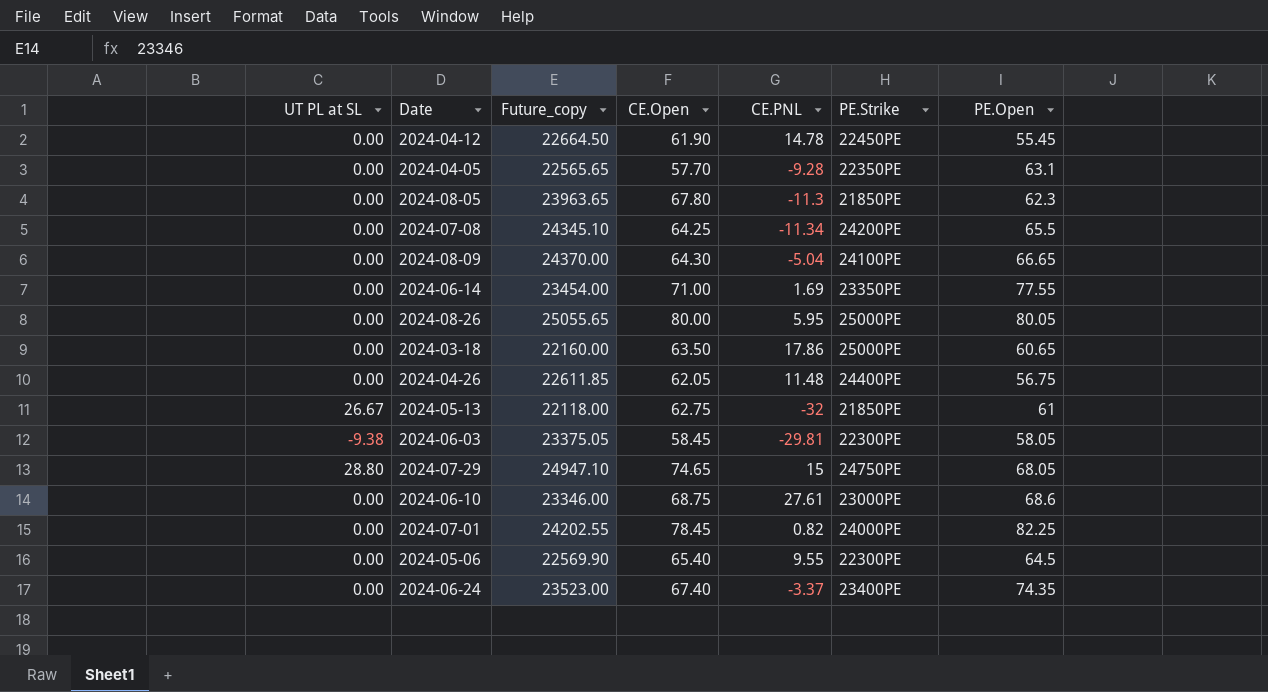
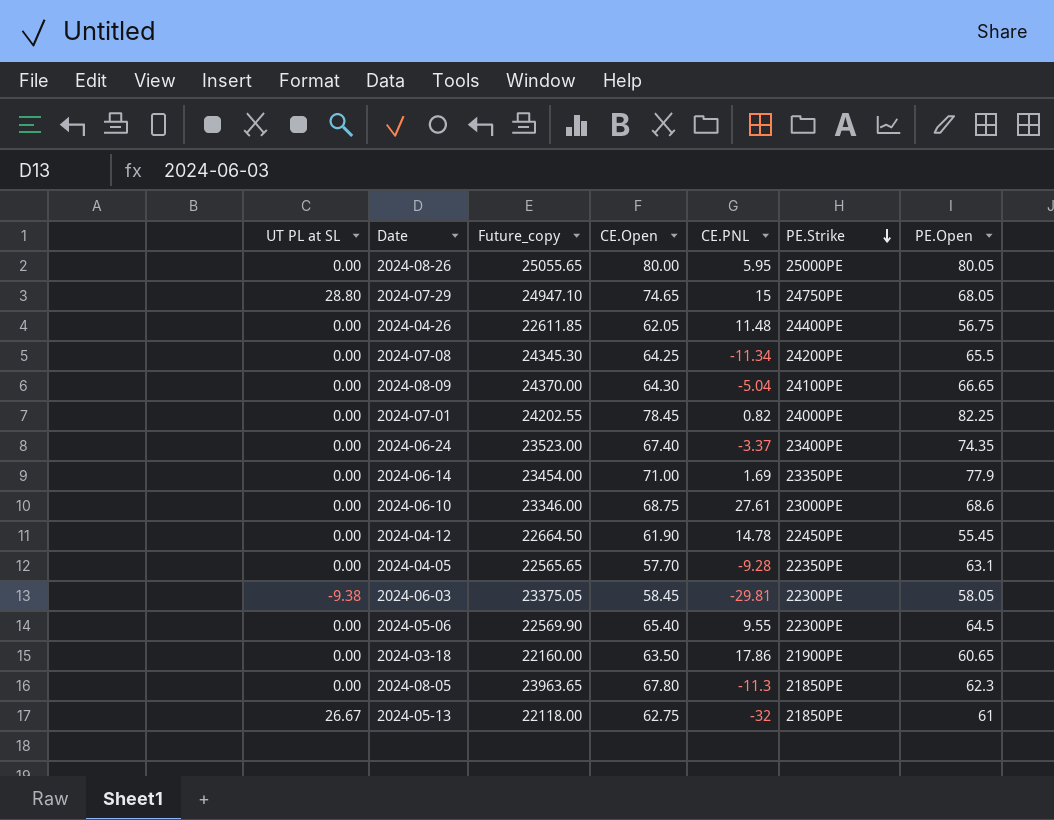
row order: none -> PE.Strike descending
2024-07-08 | Future_copy: 24345.10 -> 24345.30
2024-06-14 | PE.Open: 77.55 -> 77.9
2024-03-18 | PE.Strike: 25000PE -> 21900PE

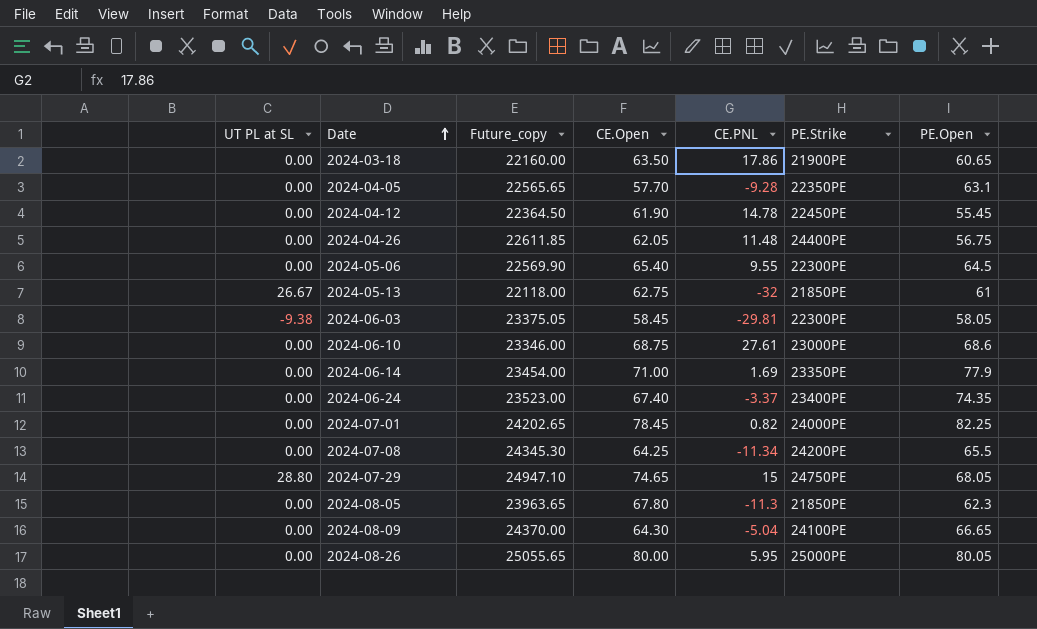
row order: PE.Strike descending -> Date ascending
2024-04-12 | Future_copy: 22664.50 -> 22364.50
2024-07-01 | Future_copy: 24202.55 -> 24202.65

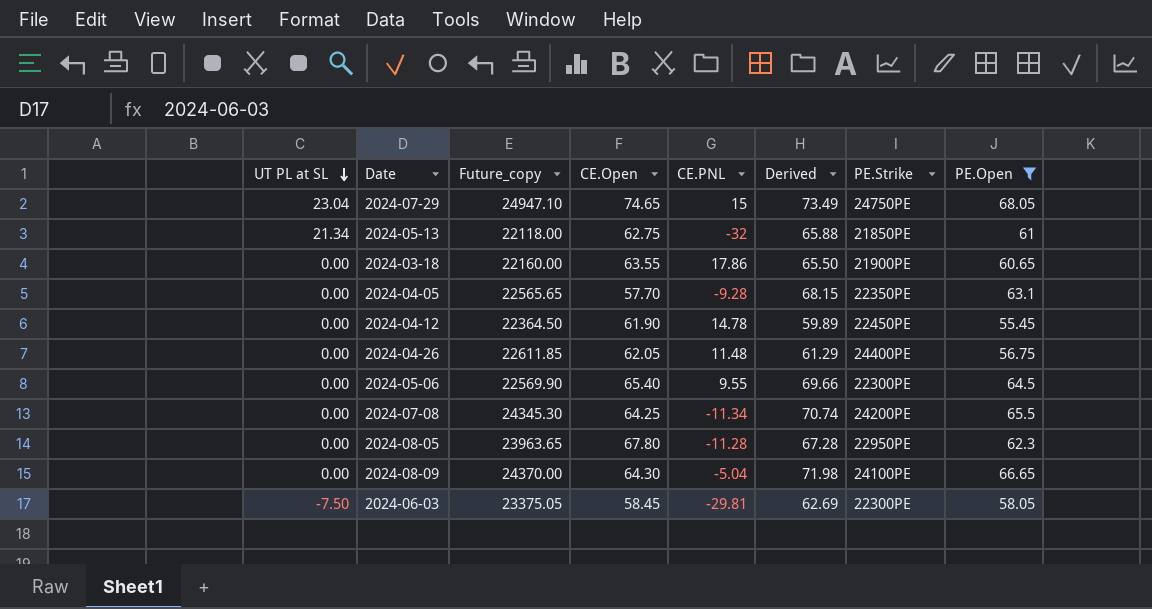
filter: none -> PE.Open <= 68.05
row order: Date ascending -> UT PL at SL descending
column Derived | formula: none -> [PE.Open] * 1.08
2024-07-29 | UT PL at SL: 28.80 -> 23.04
2024-05-13 | UT PL at SL: 26.67 -> 21.34
2024-03-18 | CE.Open: 63.50 -> 63.55
2024-08-05 | CE.PNL: -11.3 -> -11.28
2024-08-05 | PE.Strike: 21850PE -> 22950PE
2024-06-03 | UT PL at SL: -9.38 -> -7.50

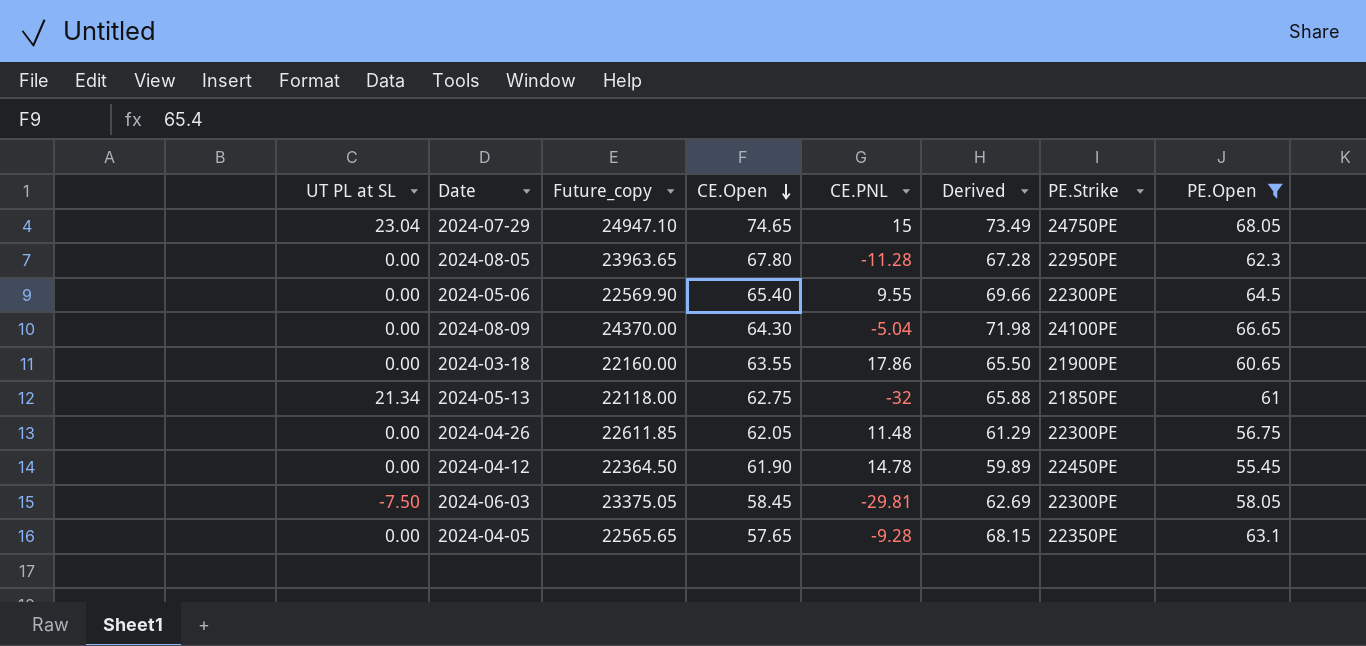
row order: UT PL at SL descending -> CE.Open descending
row 2024-07-08: 0.00 | 24345.30 | 64.25 | -11.34 | 70.74 | 24200PE | 65.5 -> none
2024-04-26 | PE.Strike: 24400PE -> 22300PE
2024-04-05 | CE.Open: 57.70 -> 57.65

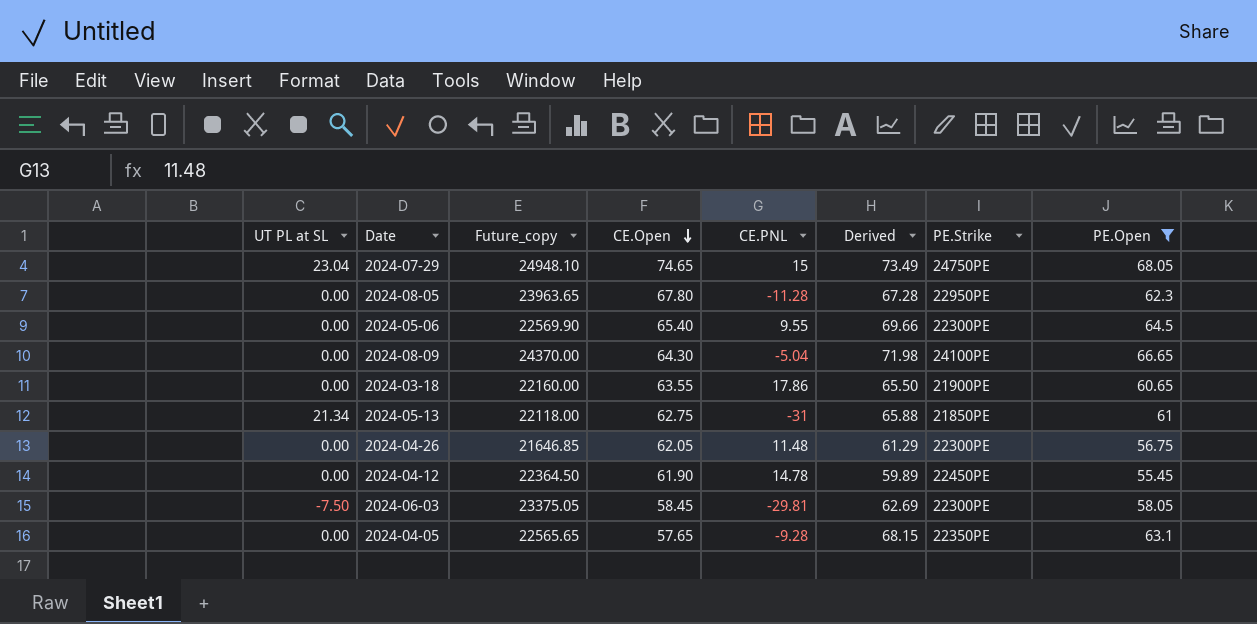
2024-07-29 | Future_copy: 24947.10 -> 24948.10
2024-05-13 | CE.PNL: -32 -> -31
2024-04-26 | Future_copy: 22611.85 -> 21646.85

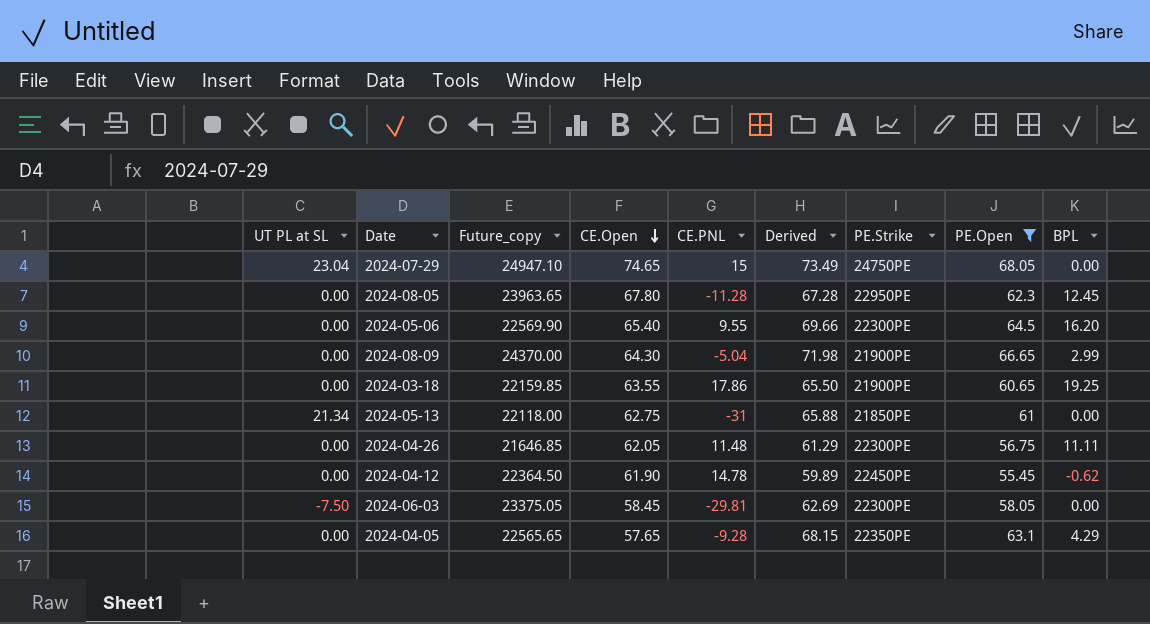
column BPL | position: none -> 9
2024-07-29 | Future_copy: 24948.10 -> 24947.10
2024-08-09 | PE.Strike: 24100PE -> 21900PE
2024-03-18 | Future_copy: 22160.00 -> 22159.85

